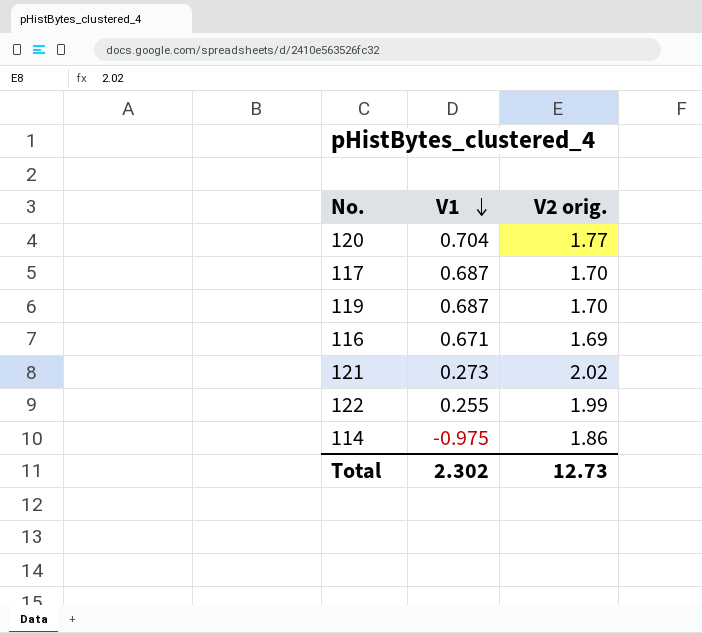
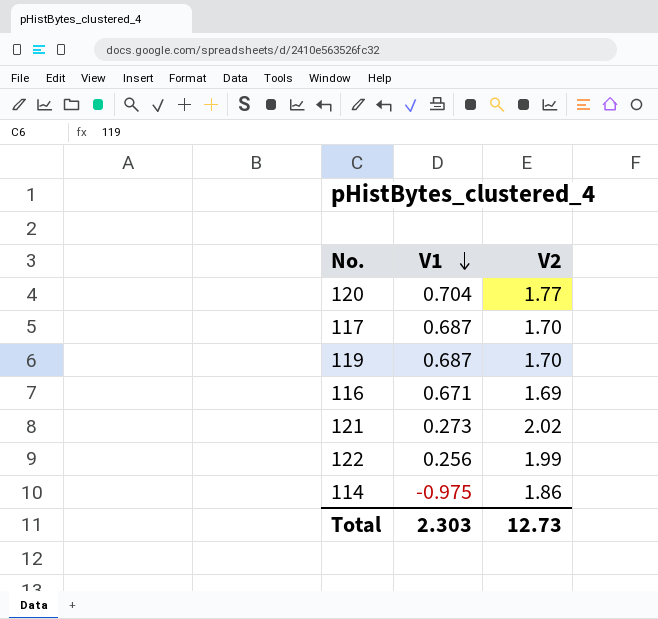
column name: V2 orig. -> V2
122 | V1: 0.255 -> 0.256
Total | V1: 2.302 -> 2.303

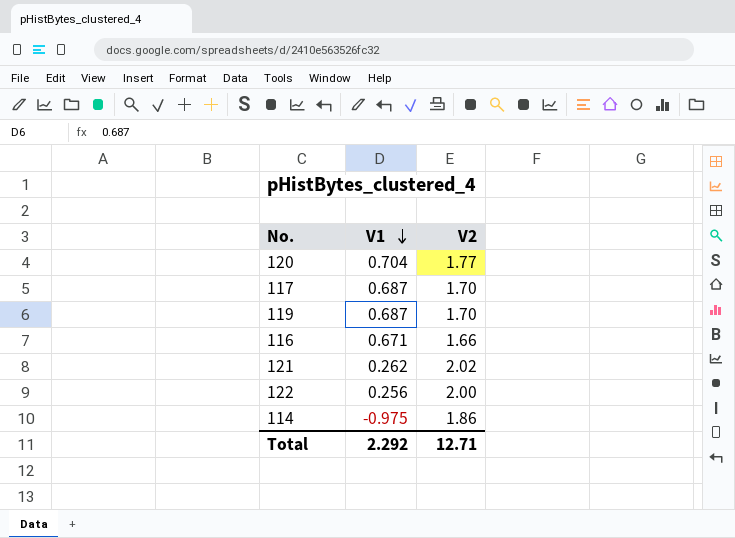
116 | V2: 1.69 -> 1.66
121 | V1: 0.273 -> 0.262
122 | V2: 1.99 -> 2.00
Total | V1: 2.303 -> 2.292
Total | V2: 12.73 -> 12.71

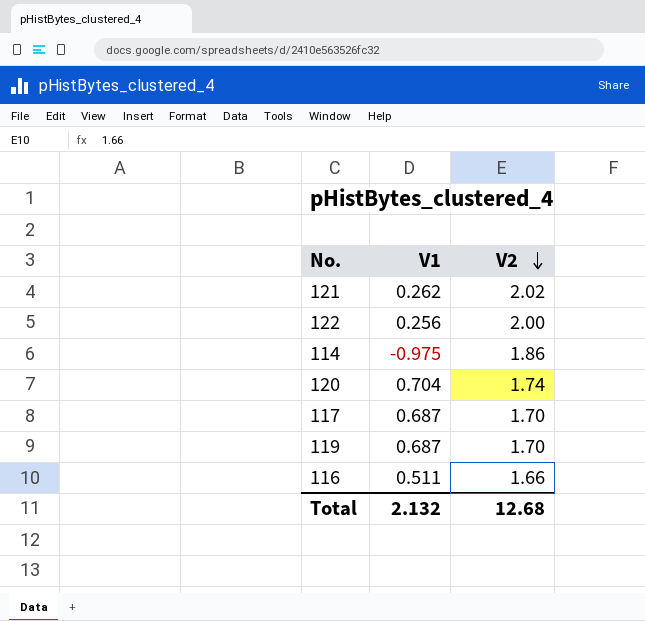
row order: V1 descending -> V2 descending
120 | V2: 1.77 -> 1.74
116 | V1: 0.671 -> 0.511
Total | V1: 2.292 -> 2.132
Total | V2: 12.71 -> 12.68

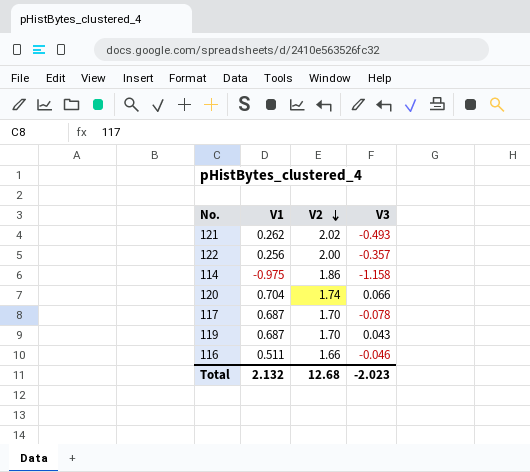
column V3 | position: none -> 4

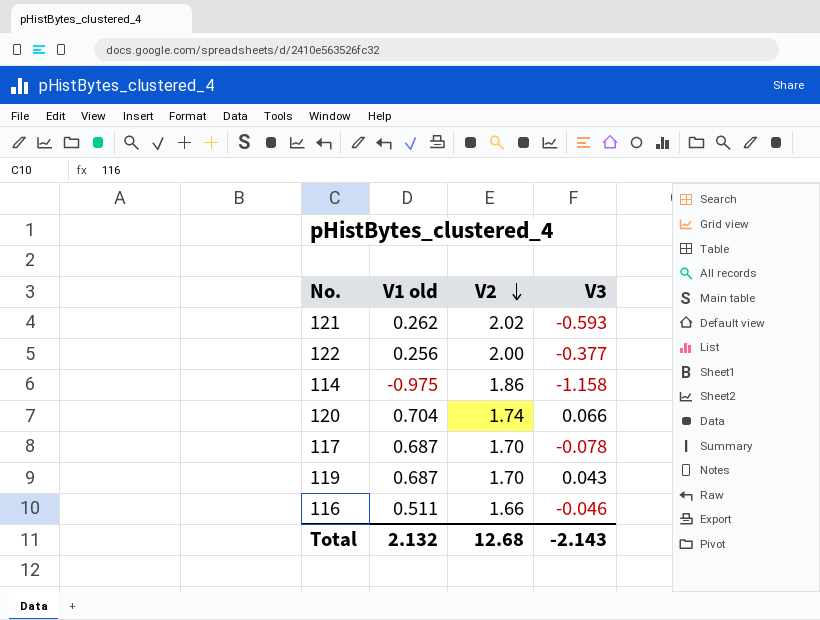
column name: V1 -> V1 old
121 | V3: -0.493 -> -0.593
122 | V3: -0.357 -> -0.377
Total | V3: -2.023 -> -2.143

